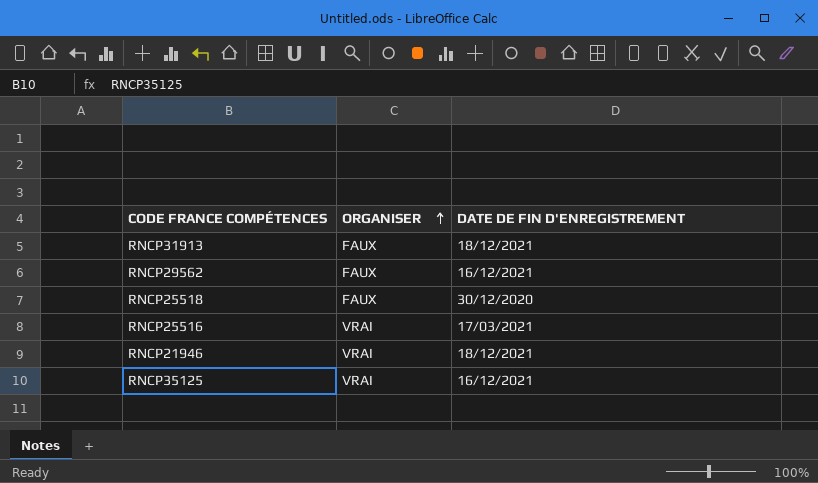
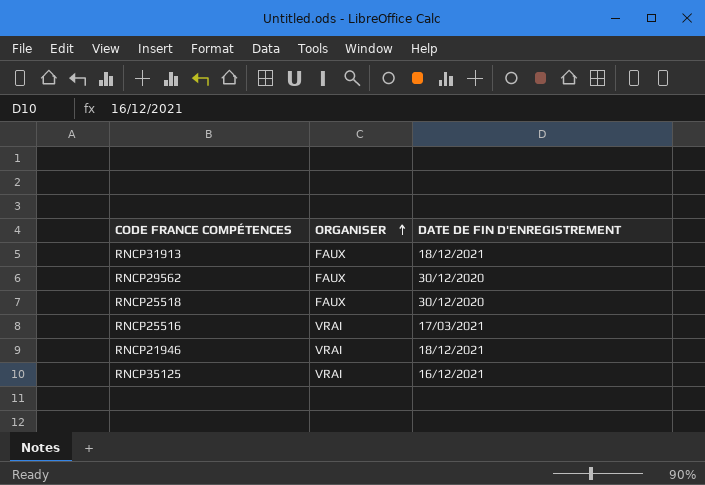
RNCP29562 | DATE DE FIN D'ENREGISTREMENT: 16/12/2021 -> 30/12/2020

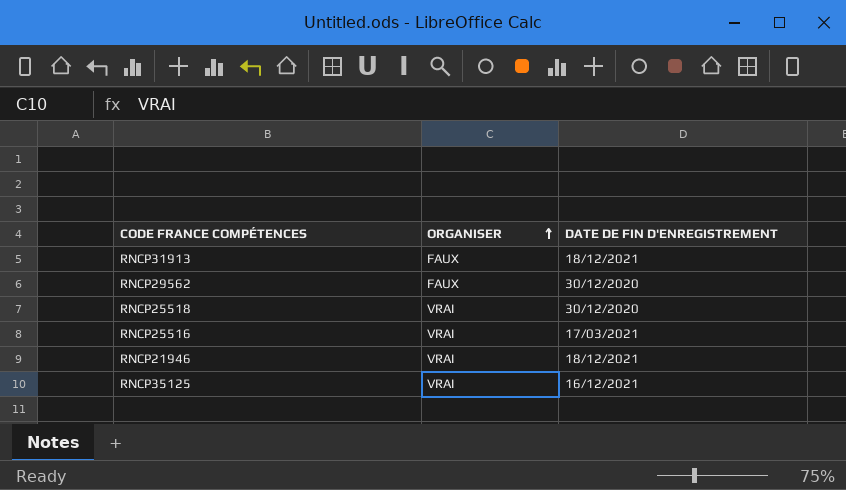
RNCP25518 | ORGANISER: FAUX -> VRAI

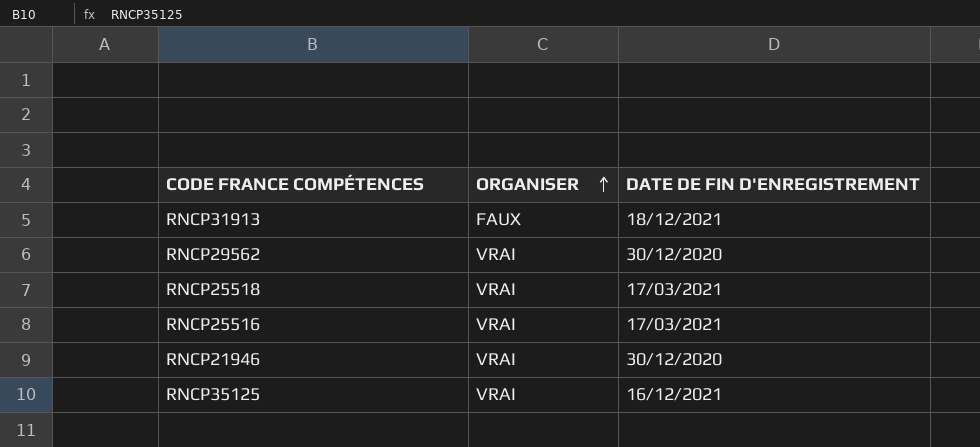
RNCP29562 | ORGANISER: FAUX -> VRAI
RNCP25518 | DATE DE FIN D'ENREGISTREMENT: 30/12/2020 -> 17/03/2021
RNCP21946 | DATE DE FIN D'ENREGISTREMENT: 18/12/2021 -> 30/12/2020

